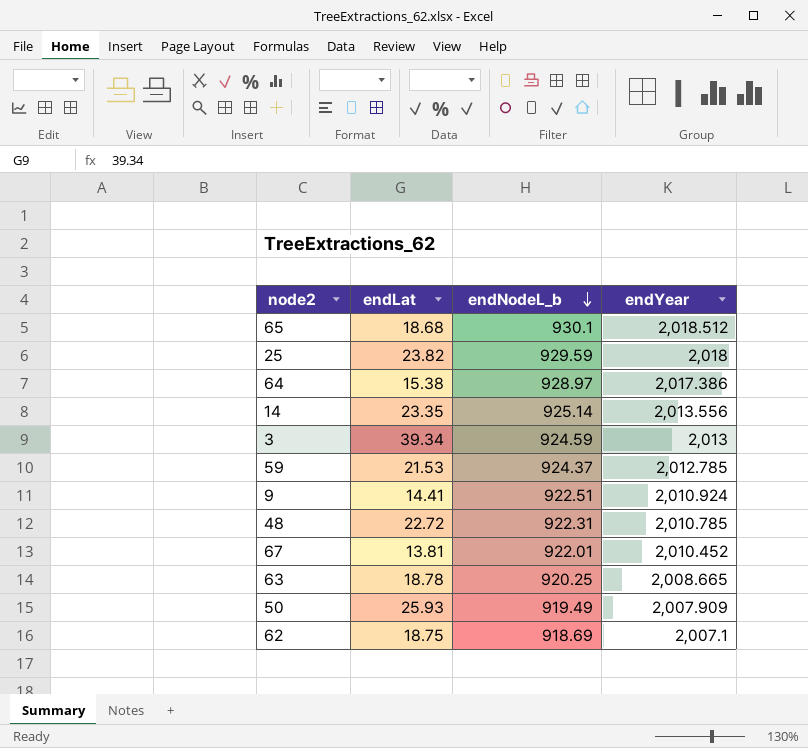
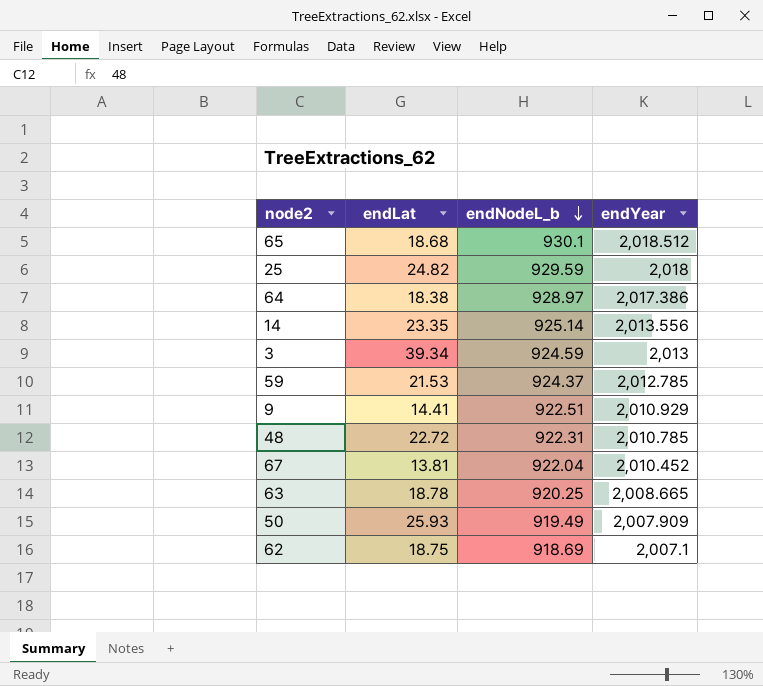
25 | endLat: 23.82 -> 24.82
64 | endLat: 15.38 -> 18.38
9 | endYear: 2,010.924 -> 2,010.929
67 | endNodeL_b: 922.01 -> 922.04

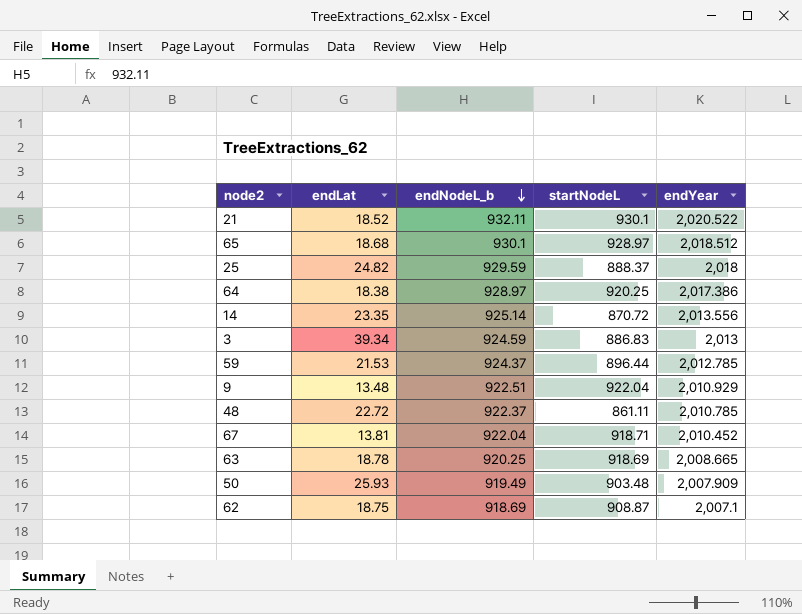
column startNodeL | position: none -> 4
row 21: none -> 18.52 | 932.11 | 930.1 | 2,020.522
9 | endLat: 14.41 -> 13.48
48 | endNodeL_b: 922.31 -> 922.37

